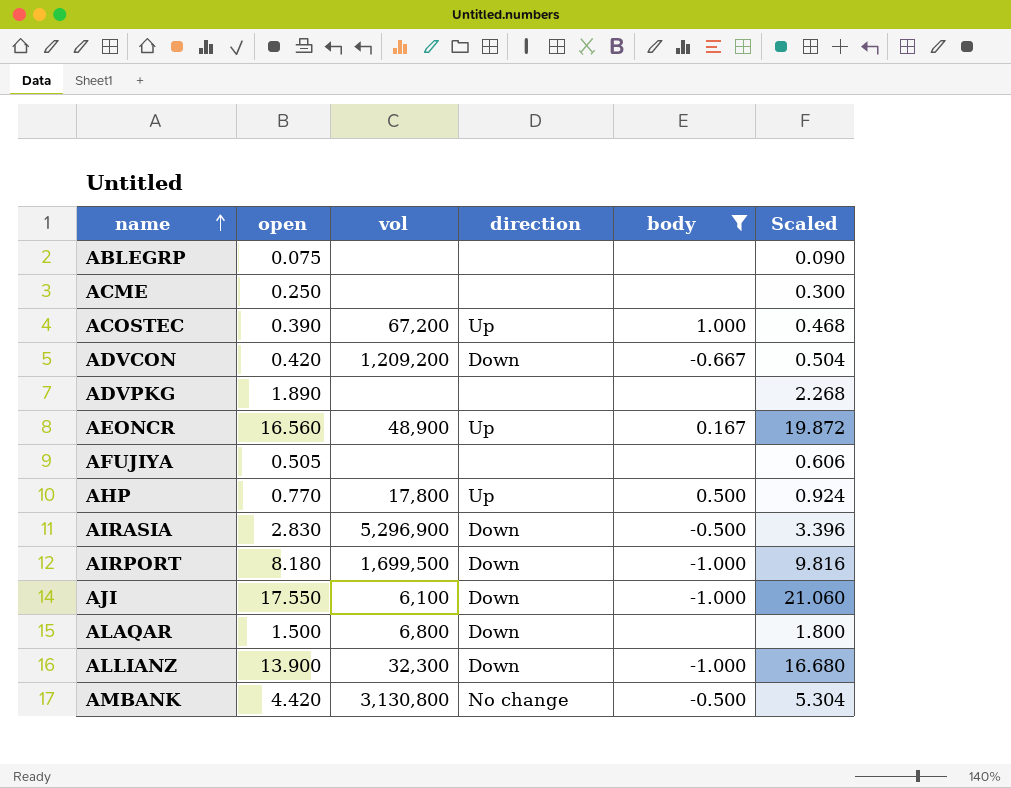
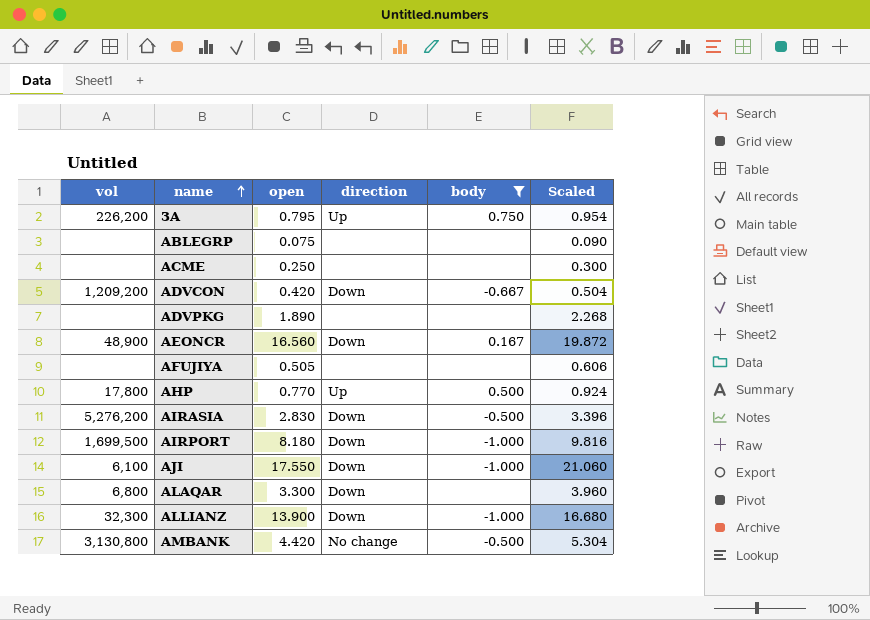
column vol | position: 3 -> 1
row ACOSTEC: 0.390 | 67,200 | Up | 1.000 | 0.468 -> none
row 3A: none -> 226,200 | 0.795 | Up | 0.750 | 0.954
AEONCR | direction: Up -> Down
AIRASIA | vol: 5,296,900 -> 5,276,200
ALAQAR | open: 1.500 -> 3.300
ALAQAR | Scaled: 1.800 -> 3.960

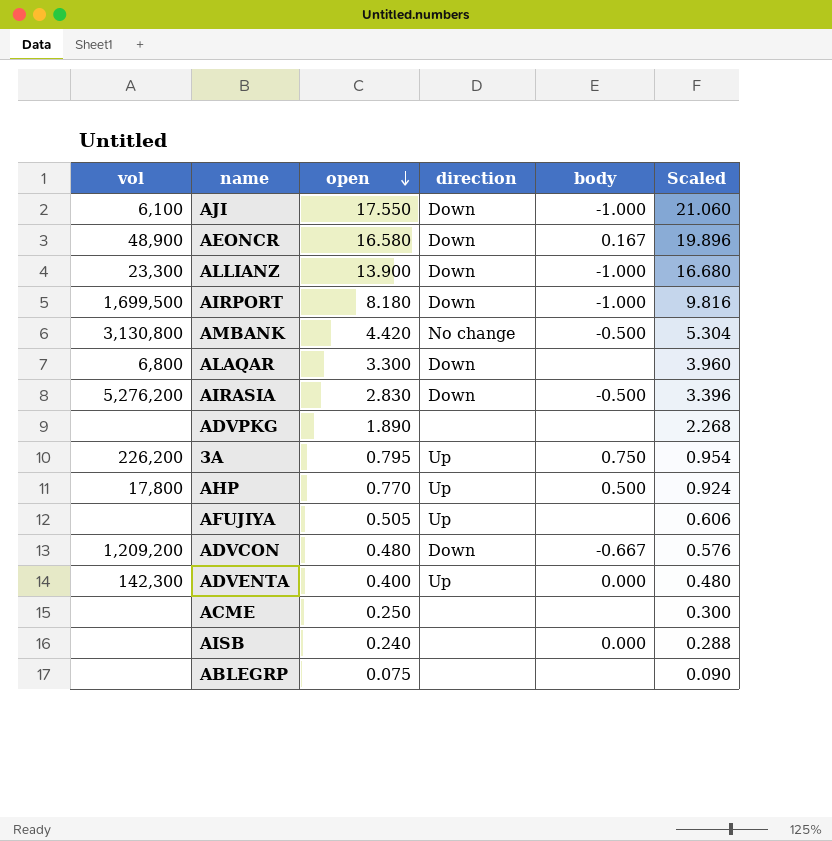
filter: body != 0.000 -> none
row order: name ascending -> open descending
AEONCR | open: 16.560 -> 16.580
AEONCR | Scaled: 19.872 -> 19.896
ALLIANZ | vol: 32,300 -> 23,300
AFUJIYA | direction: none -> Up
ADVCON | open: 0.420 -> 0.480
ADVCON | Scaled: 0.504 -> 0.576

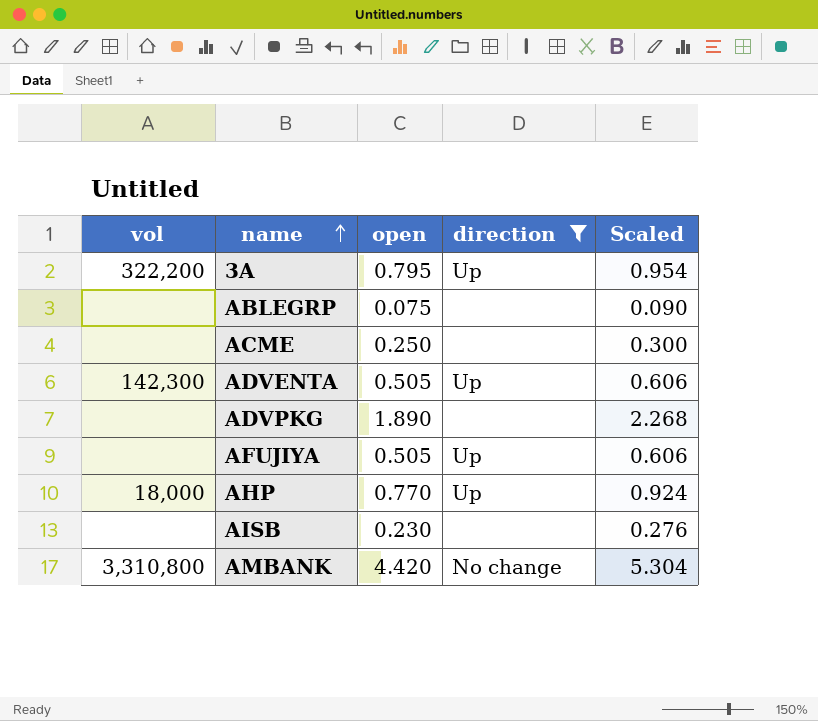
filter: none -> direction != Down
row order: open descending -> name ascending
column body | position: 5 -> none
3A | vol: 226,200 -> 322,200
ADVENTA | open: 0.400 -> 0.505
ADVENTA | Scaled: 0.480 -> 0.606
AHP | vol: 17,800 -> 18,000
AISB | open: 0.240 -> 0.230
AISB | Scaled: 0.288 -> 0.276
AMBANK | vol: 3,130,800 -> 3,310,800

